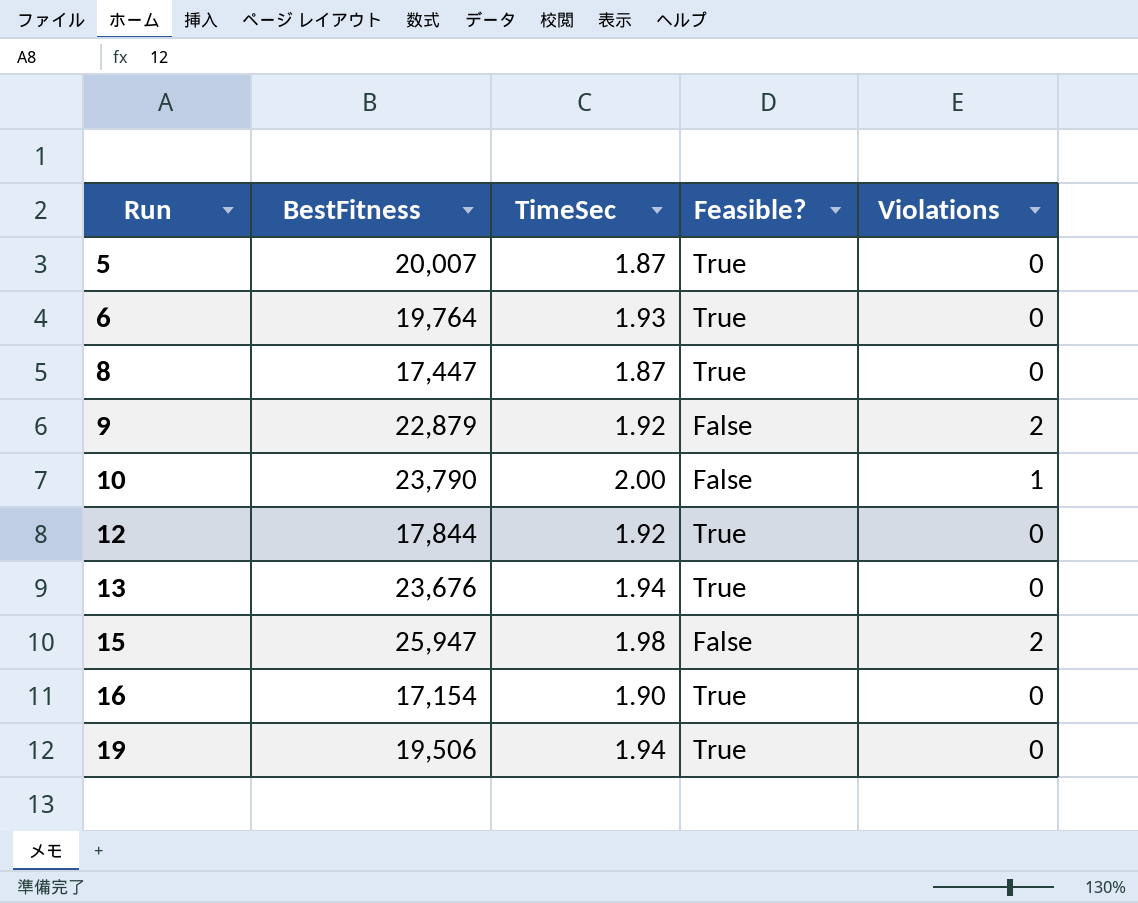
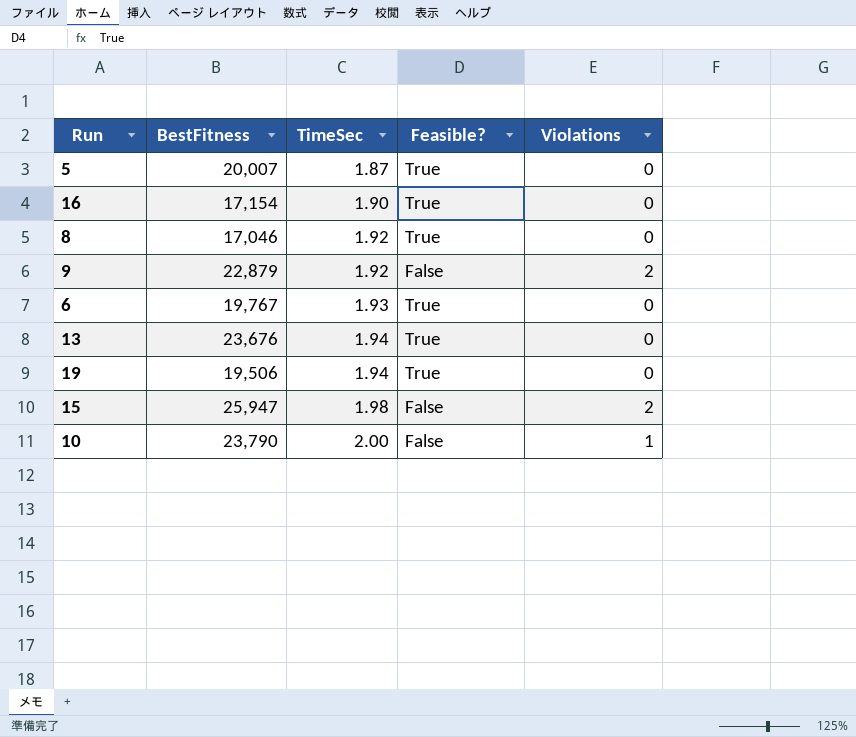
row order: Run ascending -> TimeSec ascending
row 12: 17,844 | 1.92 | True | 0 -> none
8 | BestFitness: 17,447 -> 17,046
8 | TimeSec: 1.87 -> 1.92
6 | BestFitness: 19,764 -> 19,767

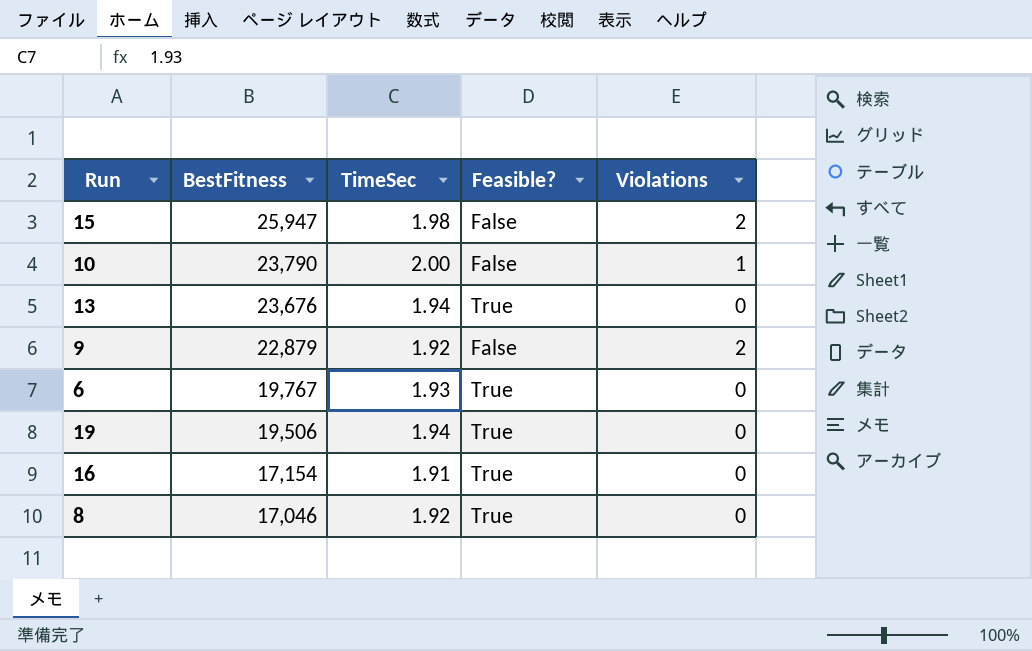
row order: TimeSec ascending -> BestFitness descending
row 5: 20,007 | 1.87 | True | 0 -> none
16 | TimeSec: 1.90 -> 1.91

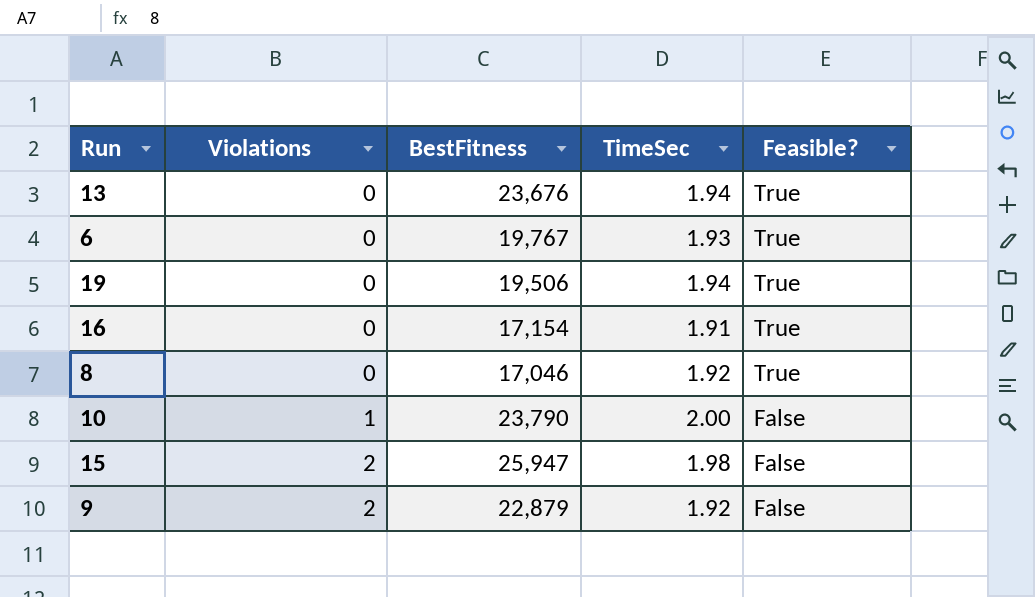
row order: BestFitness descending -> Violations ascending
column Violations | position: 5 -> 2

